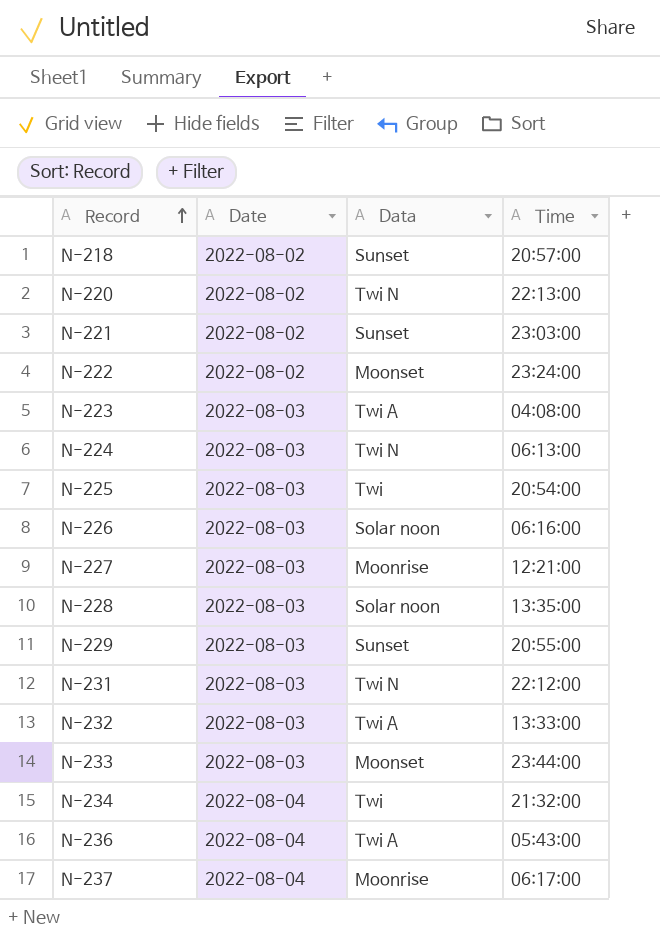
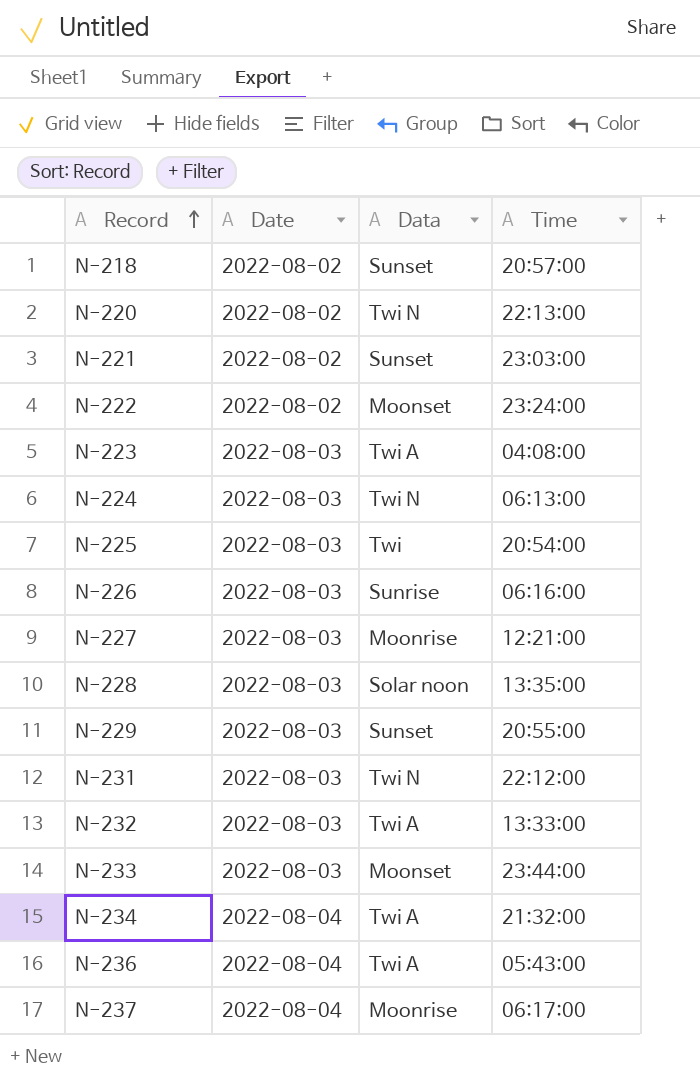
N-226 | Data: Solar noon -> Sunrise
N-234 | Data: Twi -> Twi A

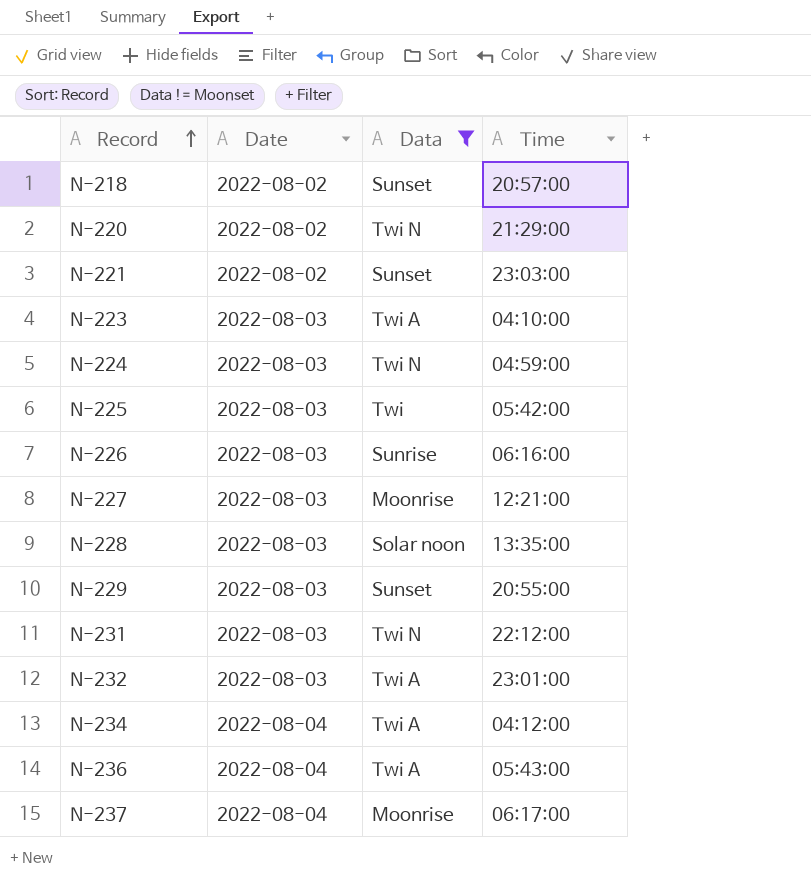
filter: none -> Data != Moonset
N-220 | Time: 22:13:00 -> 21:29:00
N-223 | Time: 04:08:00 -> 04:10:00
N-224 | Time: 06:13:00 -> 04:59:00
N-225 | Time: 20:54:00 -> 05:42:00
N-232 | Time: 13:33:00 -> 23:01:00
N-234 | Time: 21:32:00 -> 04:12:00

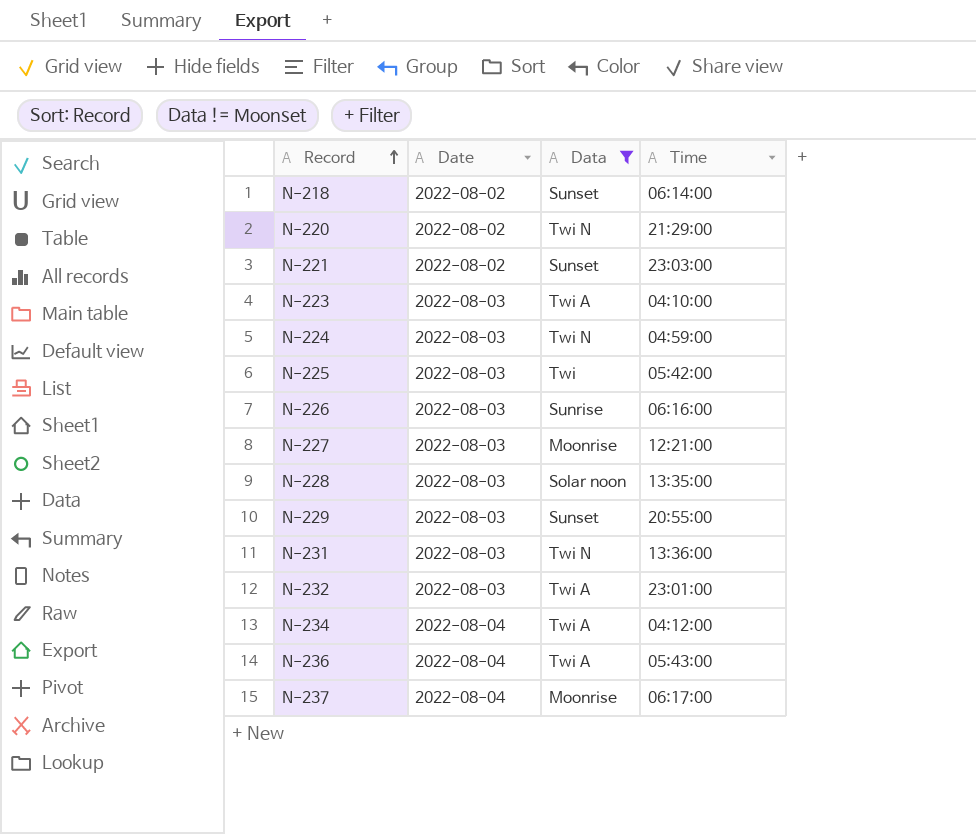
N-218 | Time: 20:57:00 -> 06:14:00
N-231 | Time: 22:12:00 -> 13:36:00

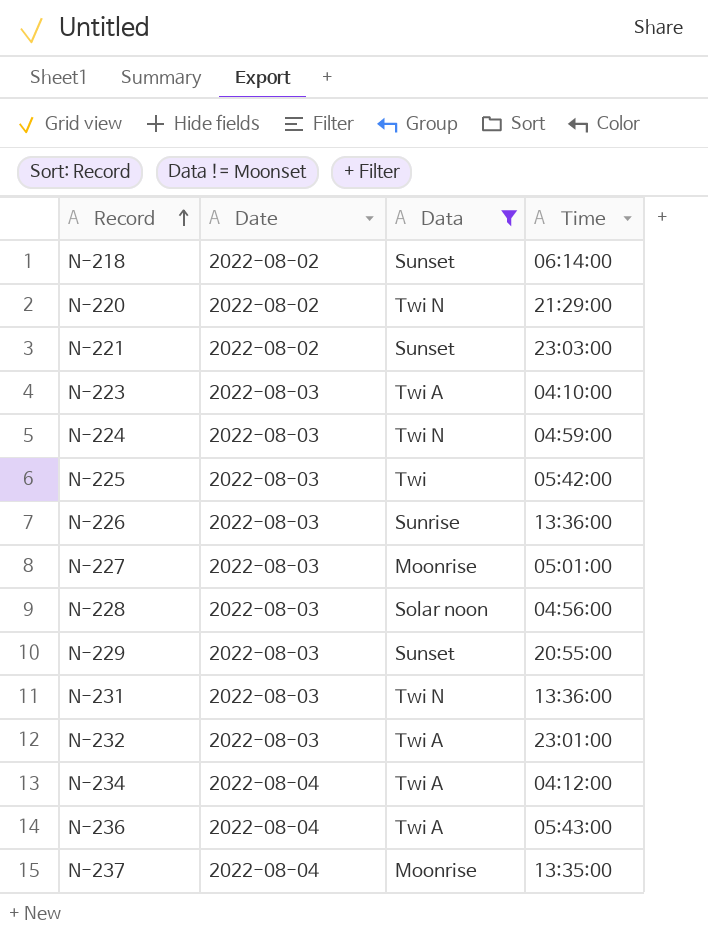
N-226 | Time: 06:16:00 -> 13:36:00
N-227 | Time: 12:21:00 -> 05:01:00
N-228 | Time: 13:35:00 -> 04:56:00
N-237 | Time: 06:17:00 -> 13:35:00

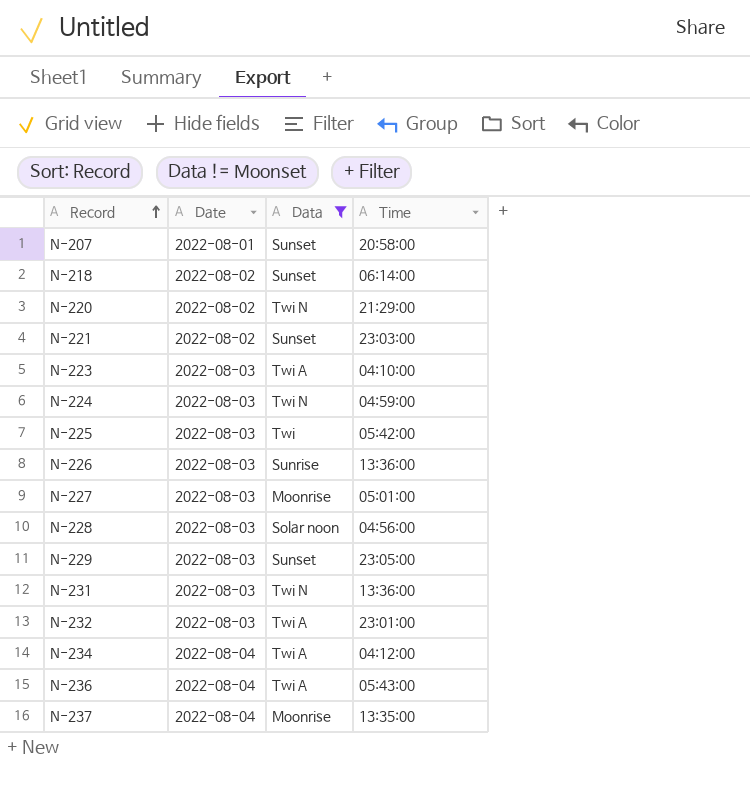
row N-207: none -> 2022-08-01 | Sunset | 20:58:00
N-229 | Time: 20:55:00 -> 23:05:00

